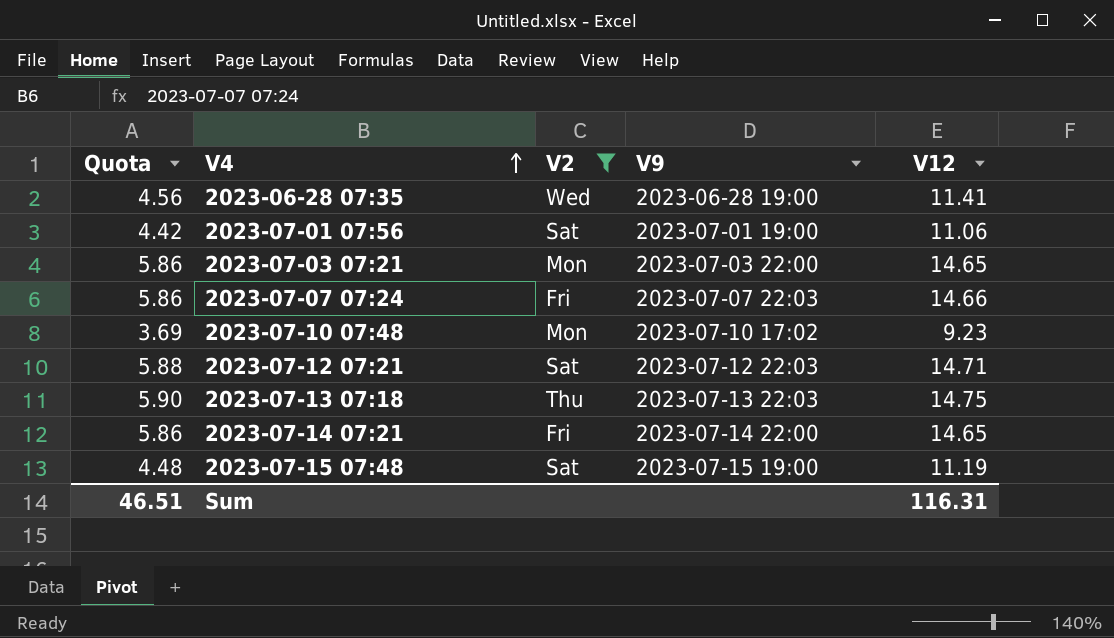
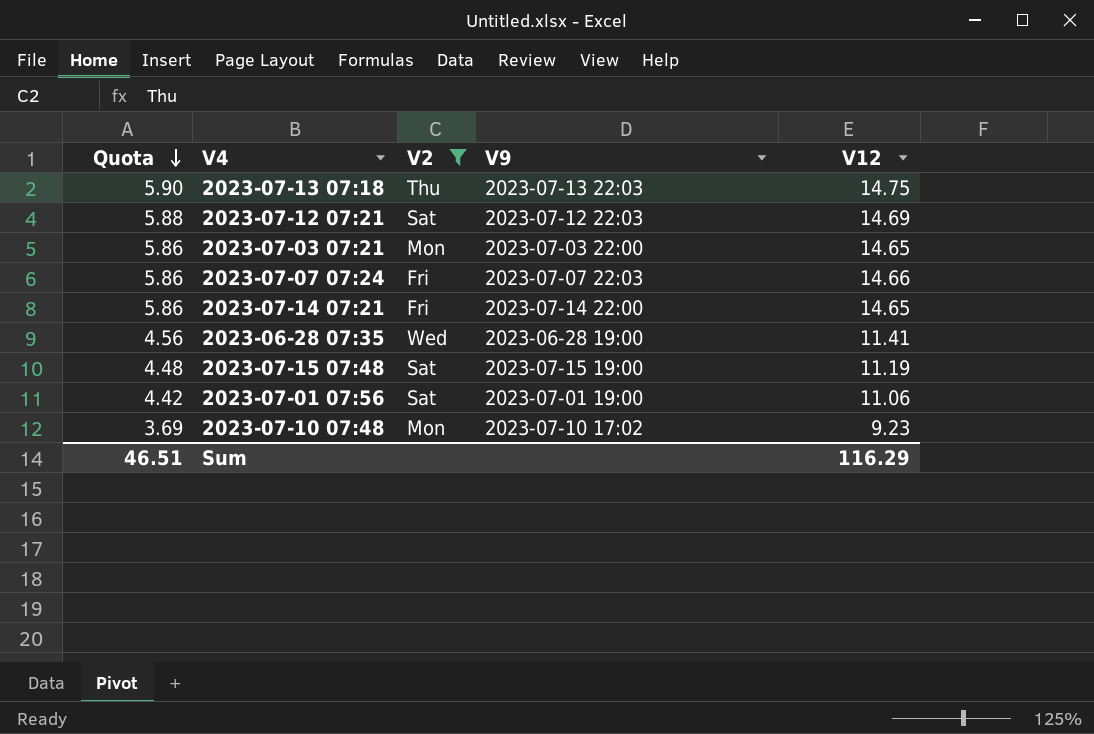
row order: V4 ascending -> Quota descending
2023-07-12 07:21 | V12: 14.71 -> 14.69
Sum | V12: 116.31 -> 116.29

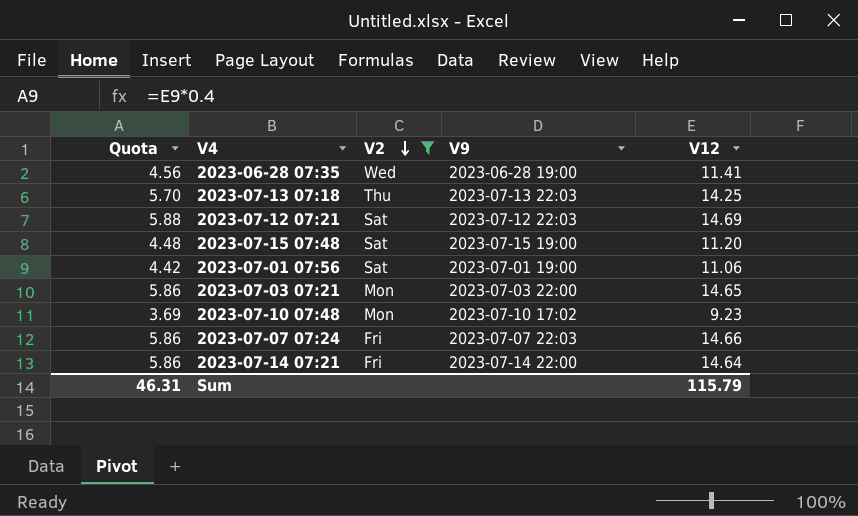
row order: Quota descending -> V2 descending
2023-07-13 07:18 | Quota: 5.90 -> 5.70
2023-07-13 07:18 | V12: 14.75 -> 14.25
2023-07-15 07:48 | V12: 11.19 -> 11.20
2023-07-14 07:21 | V12: 14.65 -> 14.64
Sum | Quota: 46.51 -> 46.31
Sum | V12: 116.29 -> 115.79

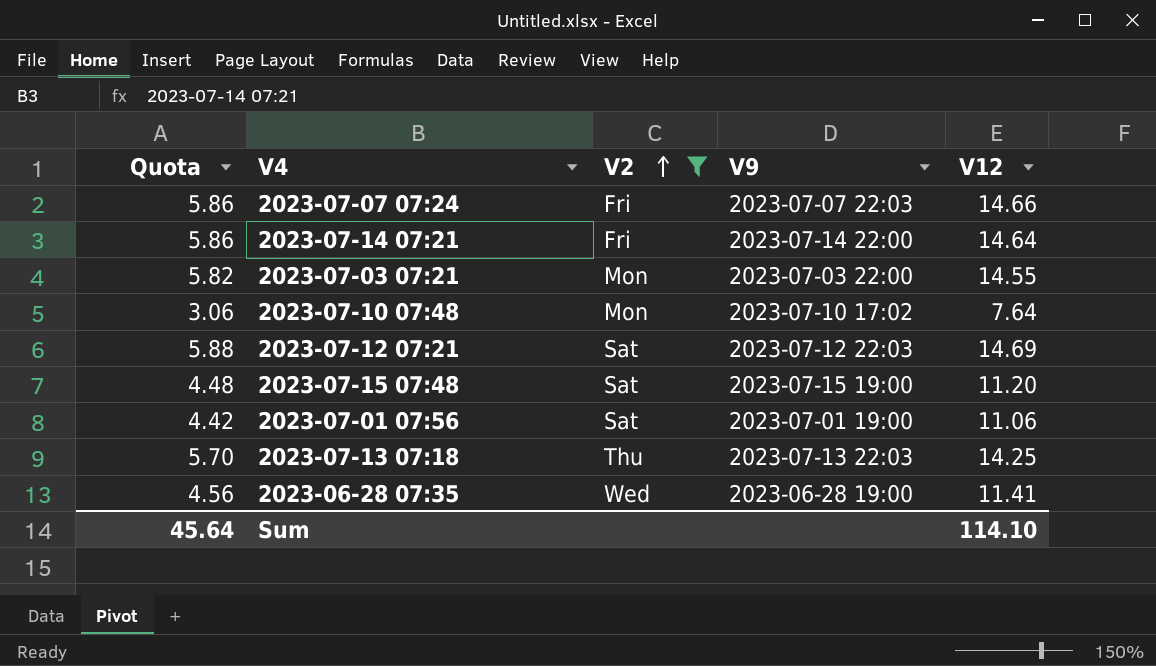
row order: V2 descending -> V2 ascending
2023-07-03 07:21 | Quota: 5.86 -> 5.82
2023-07-03 07:21 | V12: 14.65 -> 14.55
2023-07-10 07:48 | Quota: 3.69 -> 3.06
2023-07-10 07:48 | V12: 9.23 -> 7.64
Sum | Quota: 46.31 -> 45.64
Sum | V12: 115.79 -> 114.10

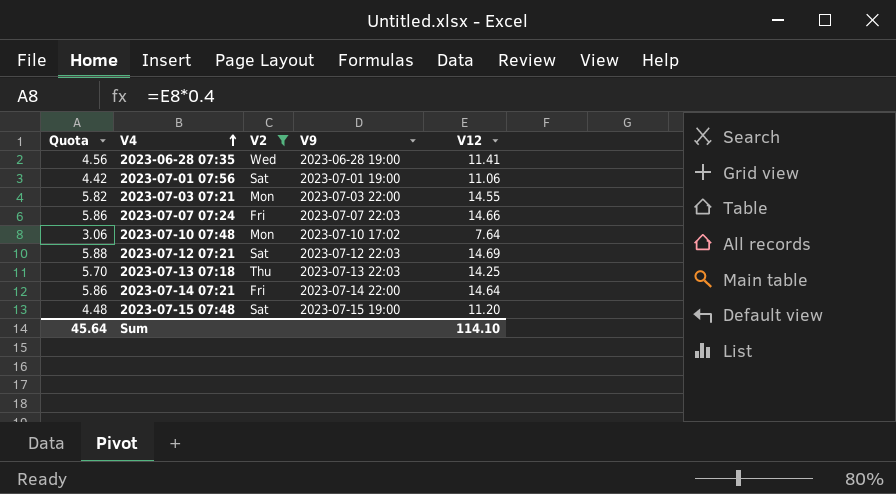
row order: V2 ascending -> V4 ascending

